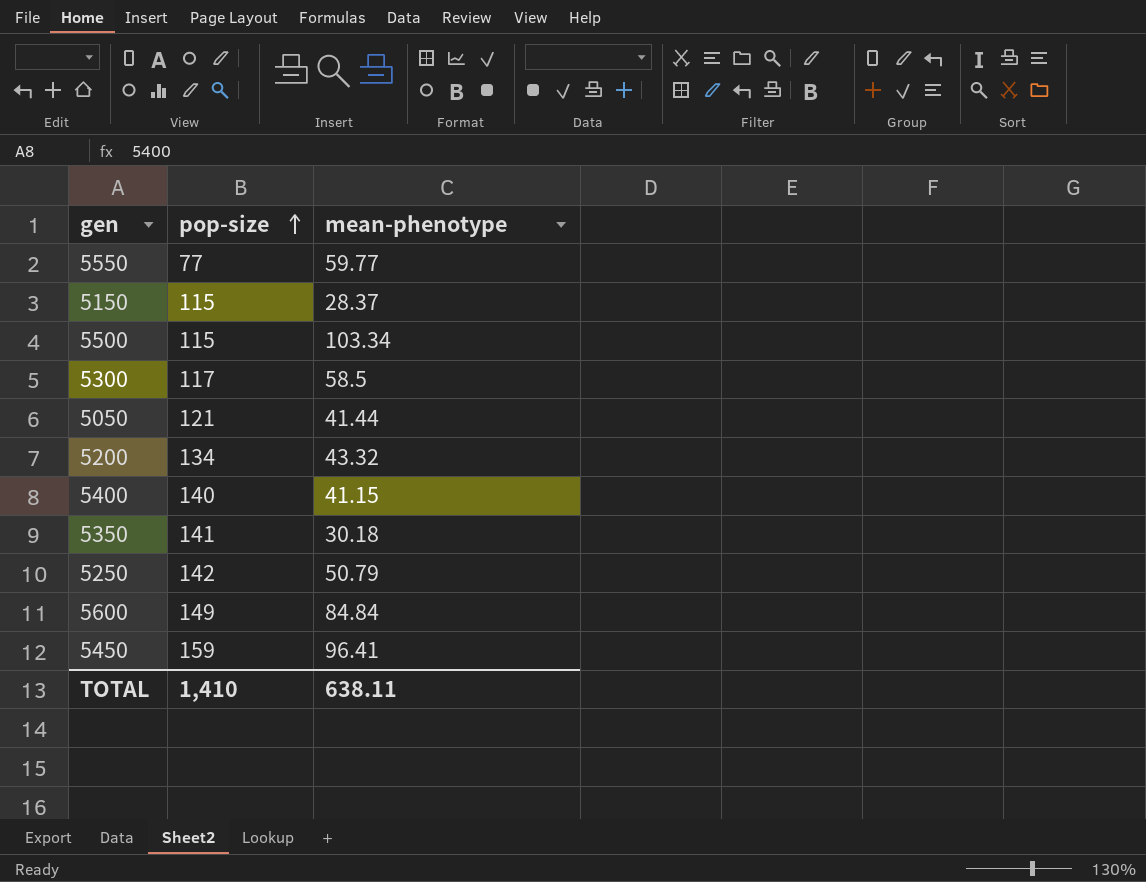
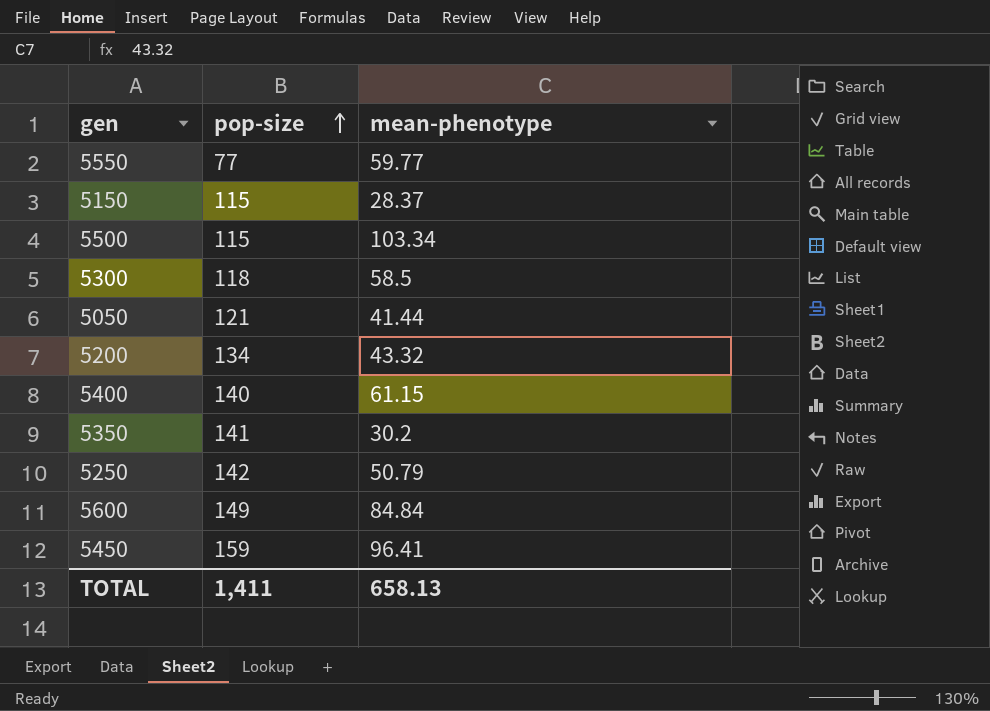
5300 | pop-size: 117 -> 118
5400 | mean-phenotype: 41.15 -> 61.15
5350 | mean-phenotype: 30.18 -> 30.2
TOTAL | pop-size: 1,410 -> 1,411
TOTAL | mean-phenotype: 638.11 -> 658.13

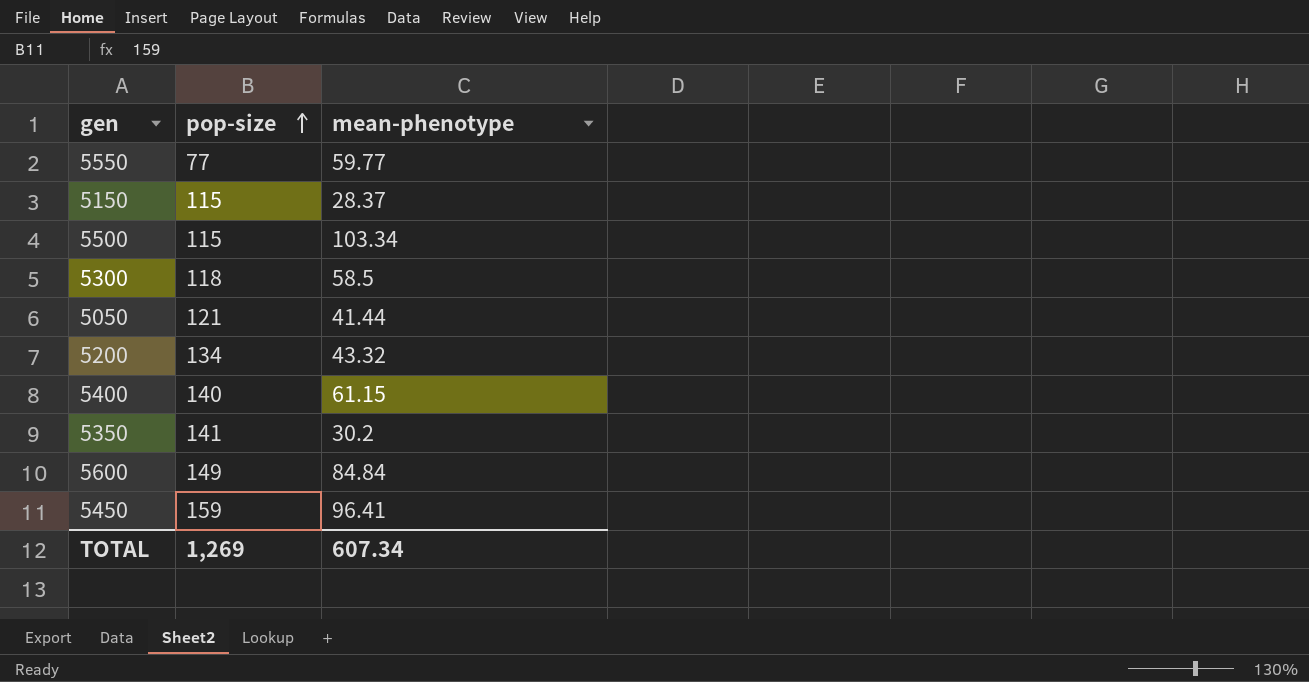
row 5250: 142 | 50.79 -> none
TOTAL | pop-size: 1,411 -> 1,269
TOTAL | mean-phenotype: 658.13 -> 607.34

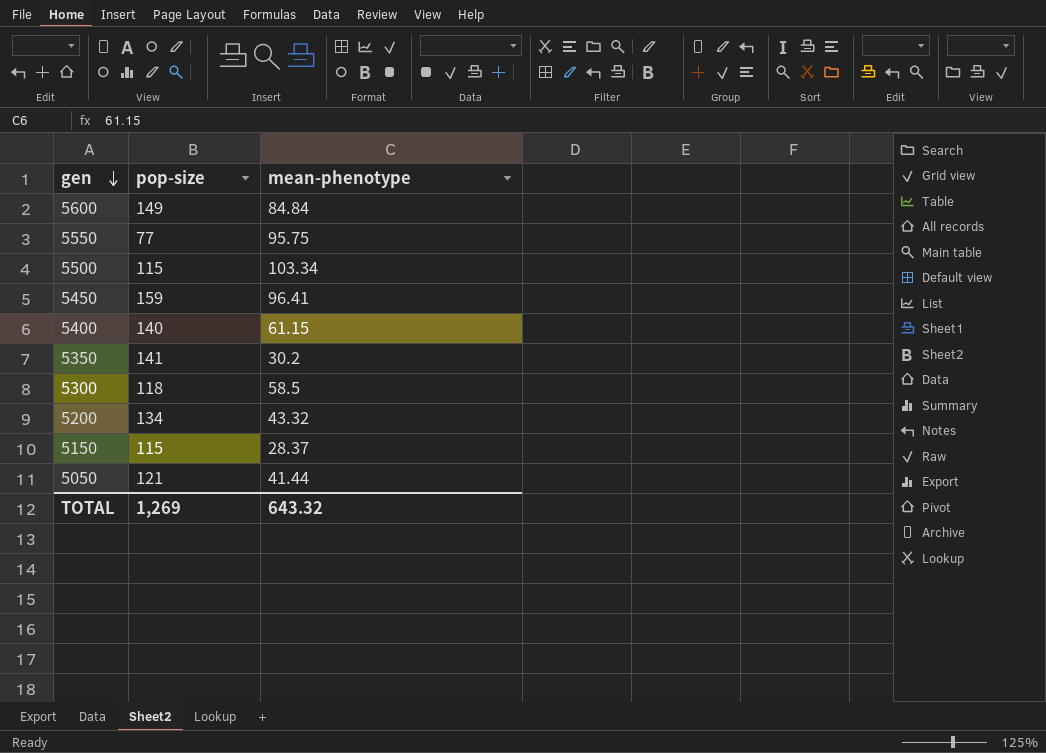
row order: pop-size ascending -> gen descending
5550 | mean-phenotype: 59.77 -> 95.75
TOTAL | mean-phenotype: 607.34 -> 643.32

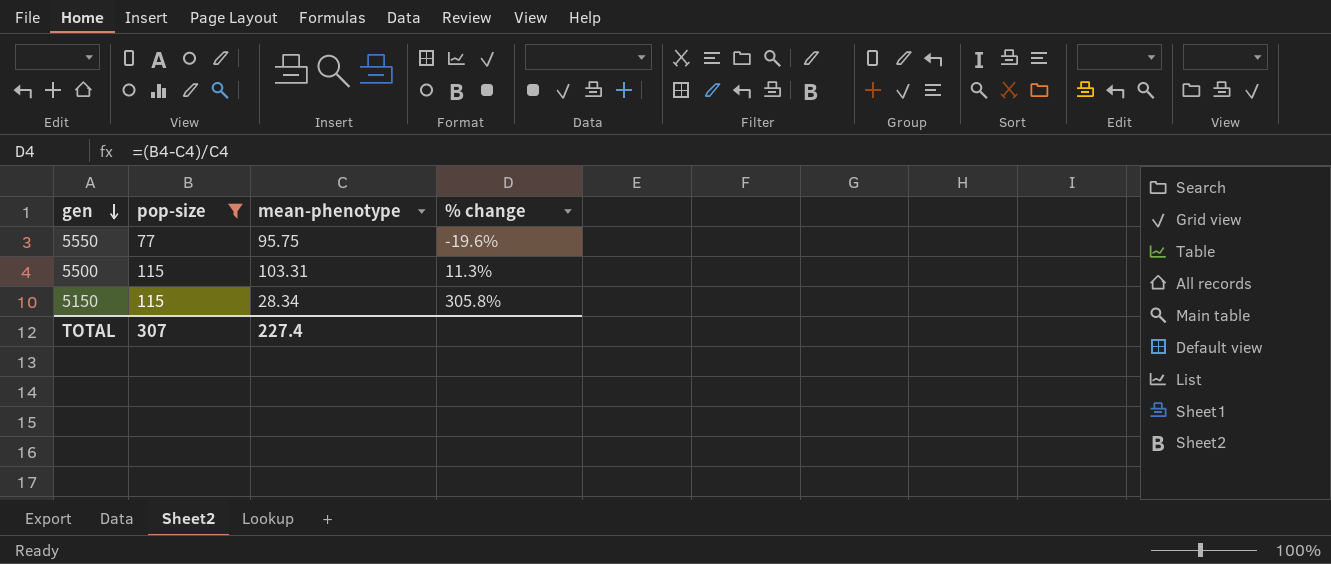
filter: none -> pop-size <= 115
column % change | formula: none -> ([pop-size] - [mean-phenotype]) / [mean-phenotype]
5500 | mean-phenotype: 103.34 -> 103.31
5150 | mean-phenotype: 28.37 -> 28.34
TOTAL | pop-size: 1,269 -> 307
TOTAL | mean-phenotype: 643.32 -> 227.4

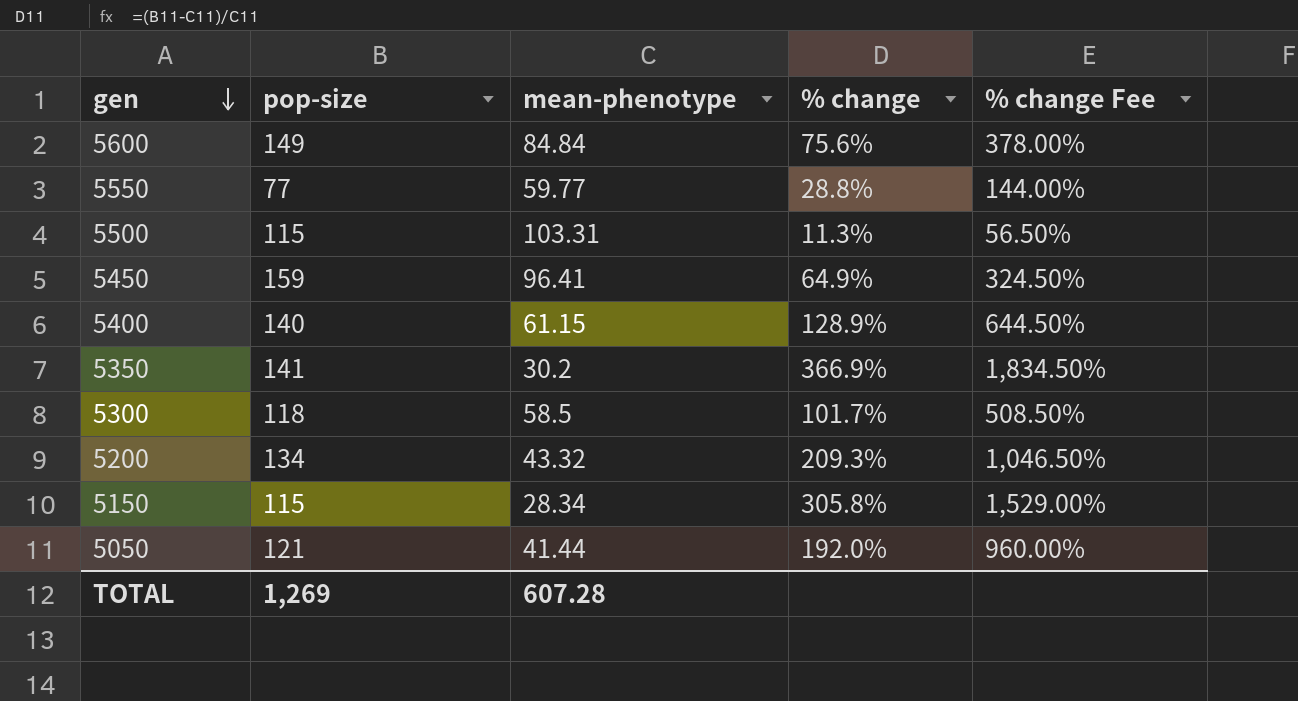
filter: pop-size <= 115 -> none
column % change Fee | formula: none -> [% change] * 5
5550 | mean-phenotype: 95.75 -> 59.77
5550 | % change: -19.6% -> 28.8%
TOTAL | pop-size: 307 -> 1,269
TOTAL | mean-phenotype: 227.4 -> 607.28

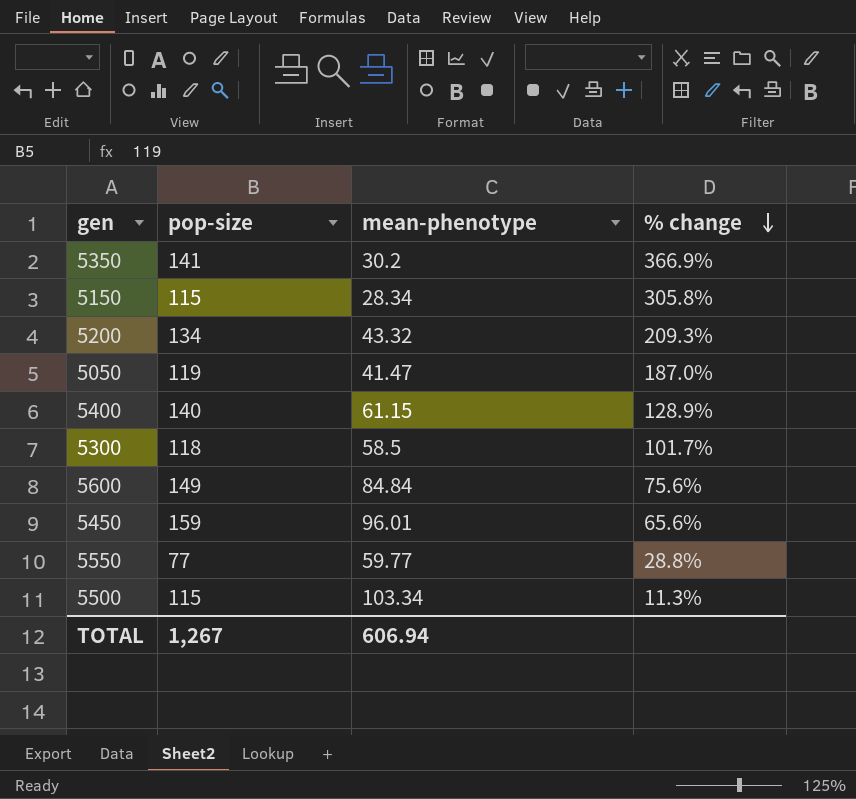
row order: gen descending -> % change descending
column % change Fee | formula: [% change] * 5 -> none
5050 | pop-size: 121 -> 119
5050 | mean-phenotype: 41.44 -> 41.47
5050 | % change: 192.0% -> 187.0%
5450 | mean-phenotype: 96.41 -> 96.01
5450 | % change: 64.9% -> 65.6%
5500 | mean-phenotype: 103.31 -> 103.34
TOTAL | pop-size: 1,269 -> 1,267
TOTAL | mean-phenotype: 607.28 -> 606.94

